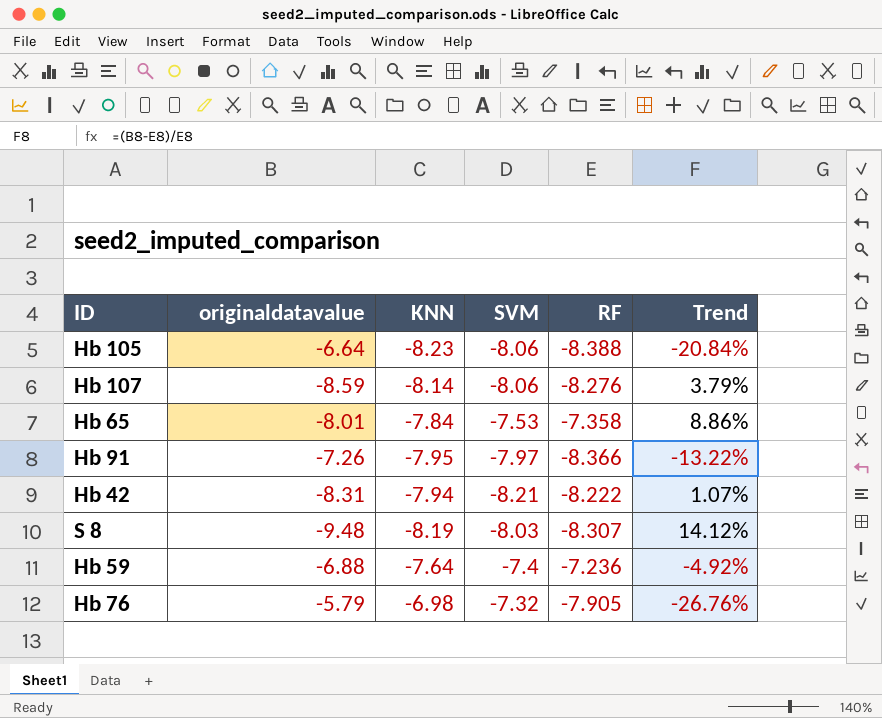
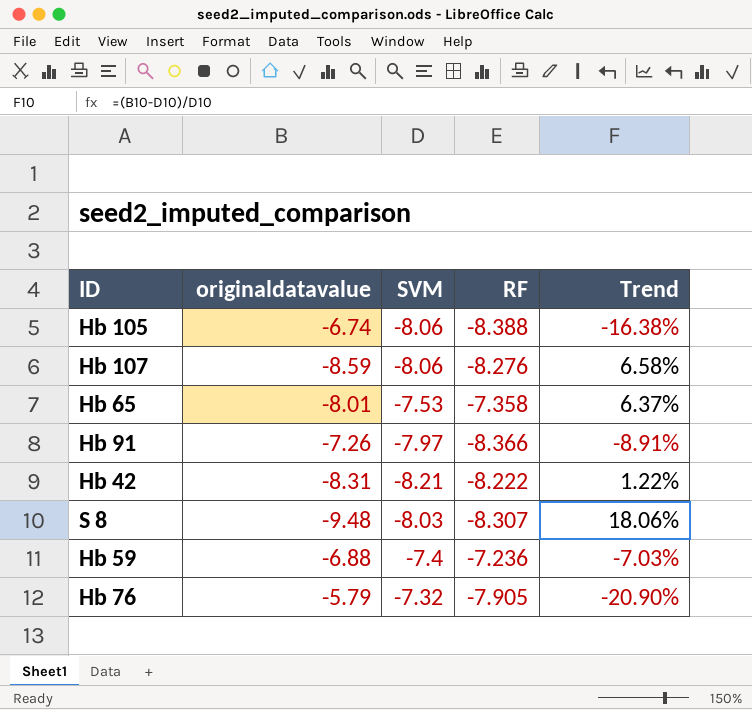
column KNN | position: 3 -> none
column Trend | formula: ([originaldatavalue] - [RF]) / [RF] -> ([originaldatavalue] - [SVM]) / [SVM]
Hb 105 | originaldatavalue: -6.64 -> -6.74

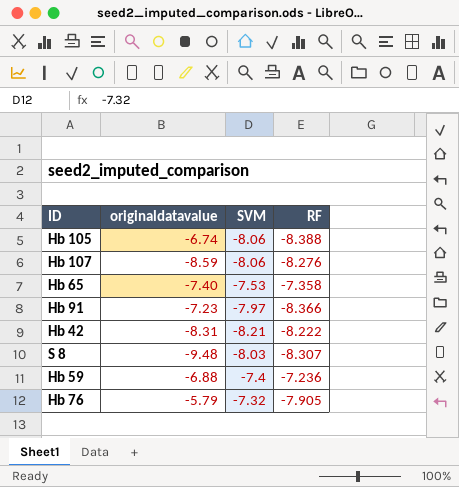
column Trend | formula: ([originaldatavalue] - [SVM]) / [SVM] -> none
Hb 65 | originaldatavalue: -8.01 -> -7.40
Hb 91 | originaldatavalue: -7.26 -> -7.23

